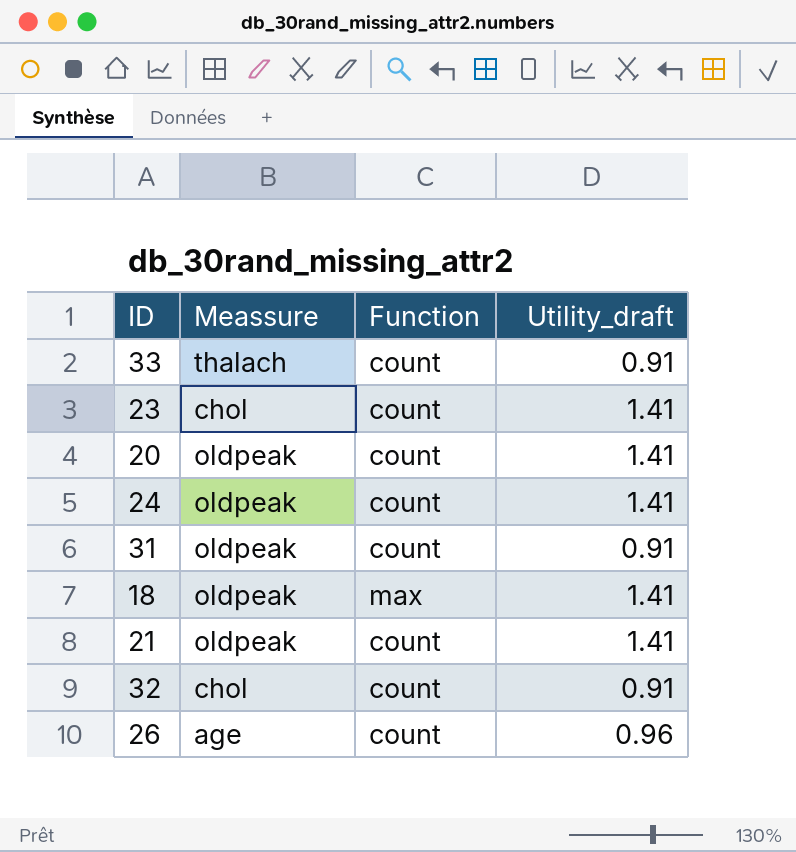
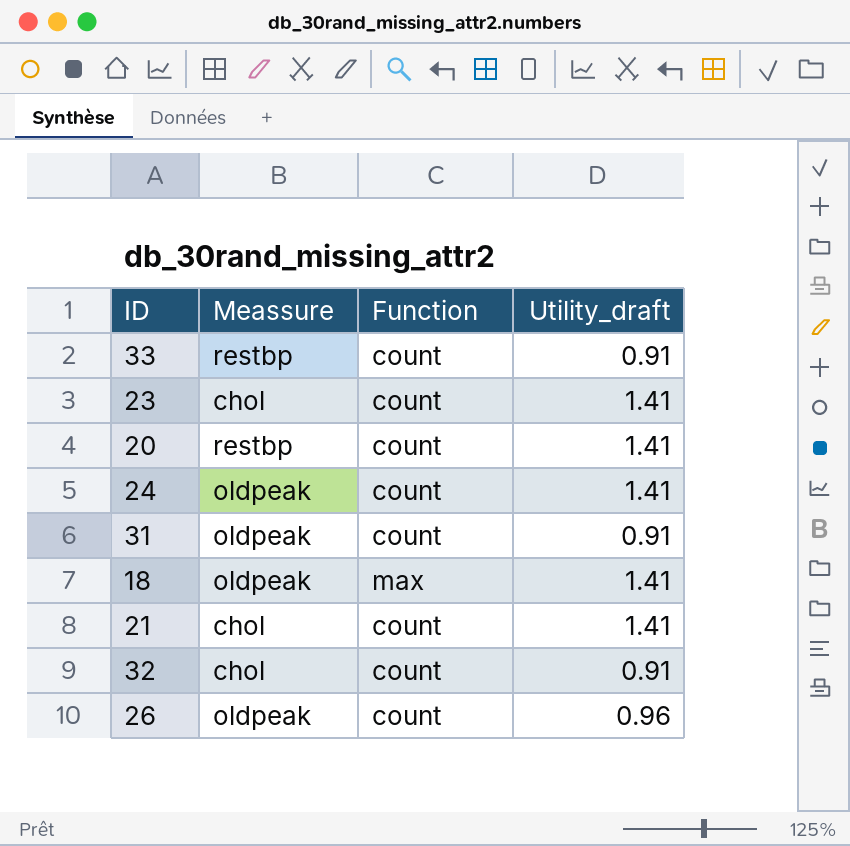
33 | Meassure: thalach -> restbp
20 | Meassure: oldpeak -> restbp
21 | Meassure: oldpeak -> chol
26 | Meassure: age -> oldpeak

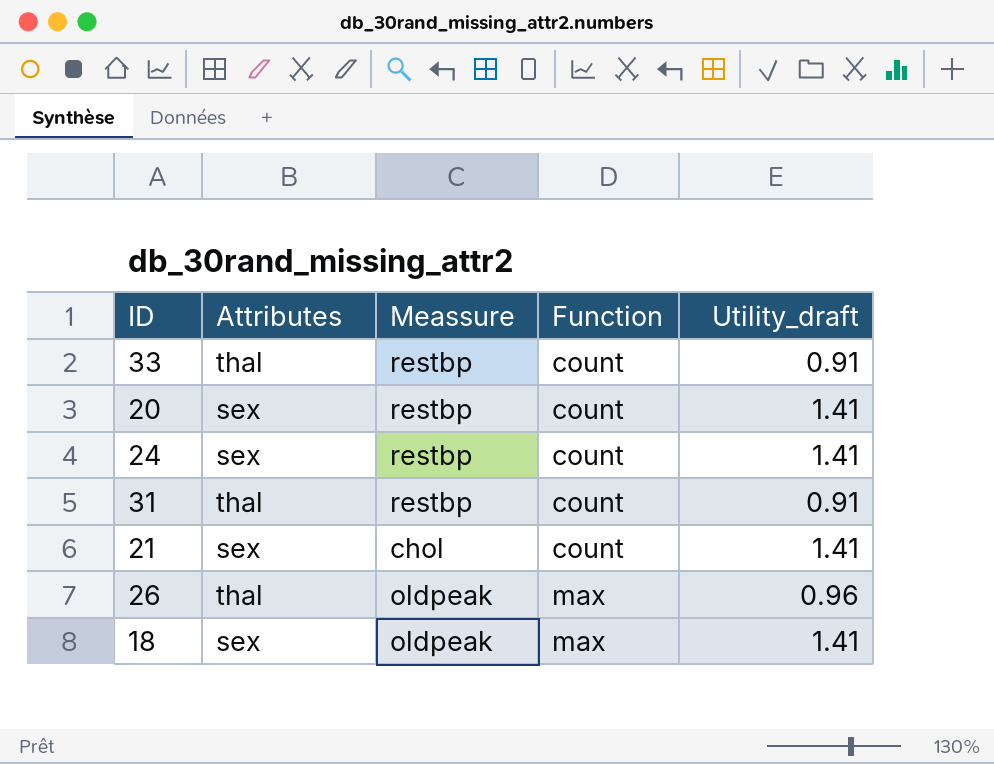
row order: none -> Function ascending
column Attributes | position: none -> 2
row 23: chol | count | 1.41 -> none
row 32: chol | count | 0.91 -> none
24 | Meassure: oldpeak -> restbp
31 | Meassure: oldpeak -> restbp
26 | Function: count -> max

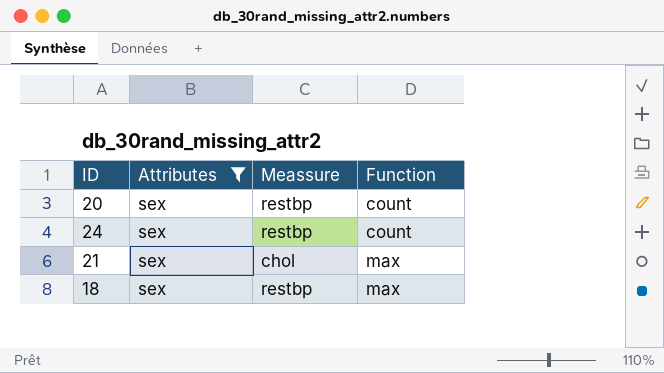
filter: none -> Attributes = sex
column Utility_draft | position: 5 -> none
21 | Function: count -> max
18 | Meassure: oldpeak -> restbp

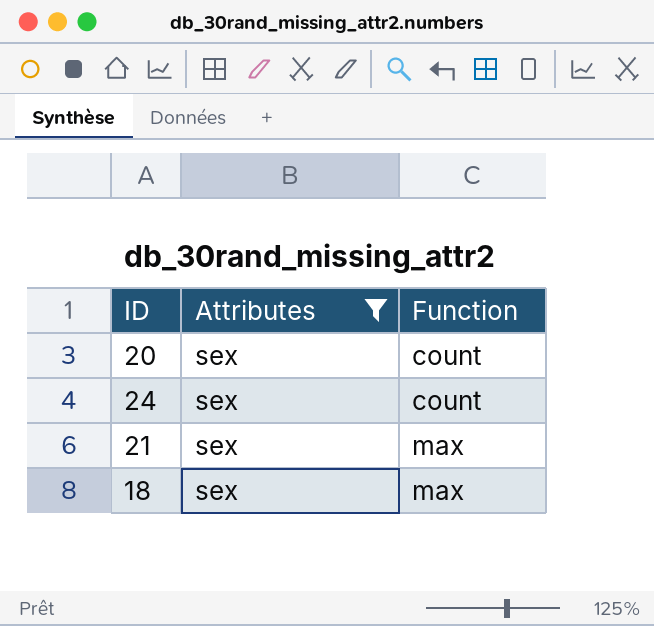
column Meassure | position: 3 -> none

